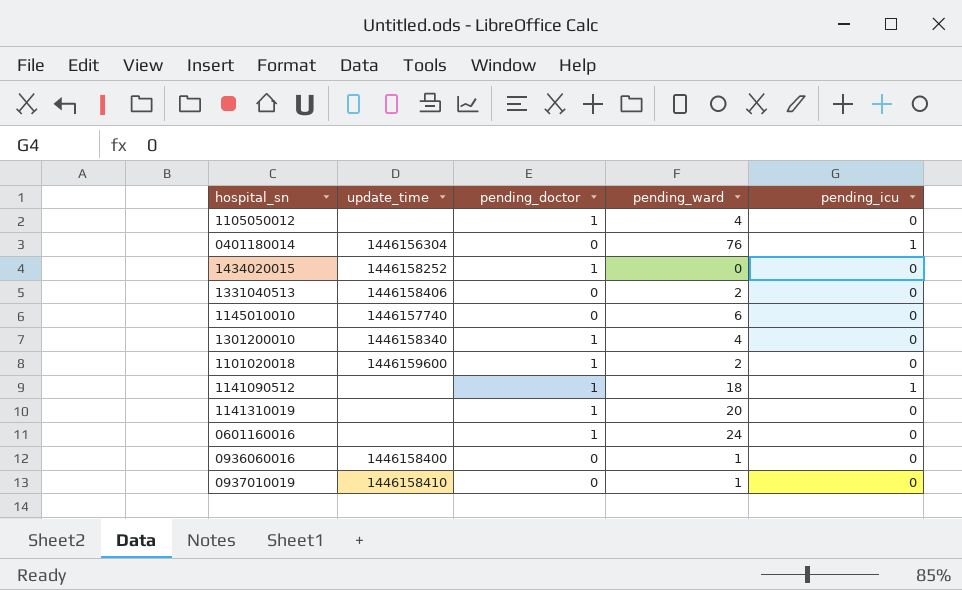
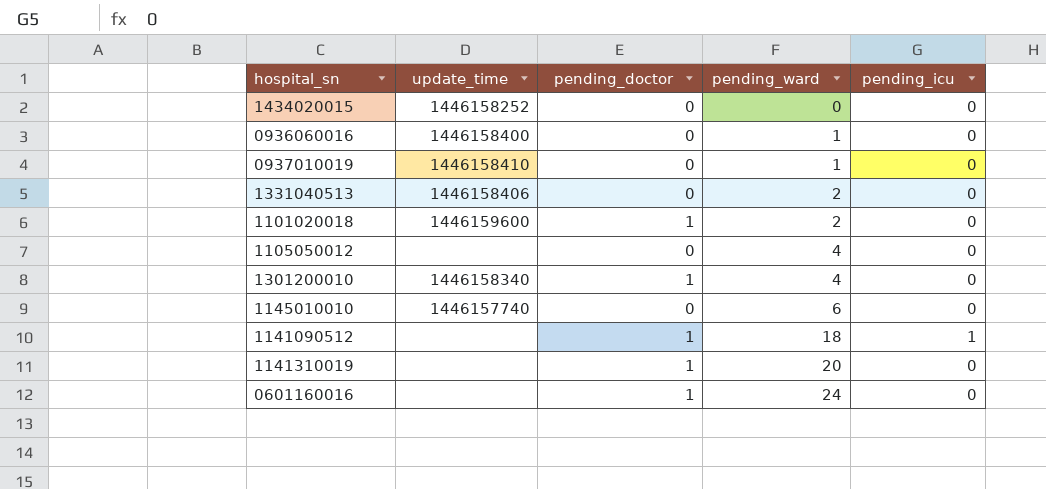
row order: none -> pending_ward ascending
row 0401180014: 1446156304 | 0 | 76 | 1 -> none
1434020015 | pending_doctor: 1 -> 0
1105050012 | pending_doctor: 1 -> 0

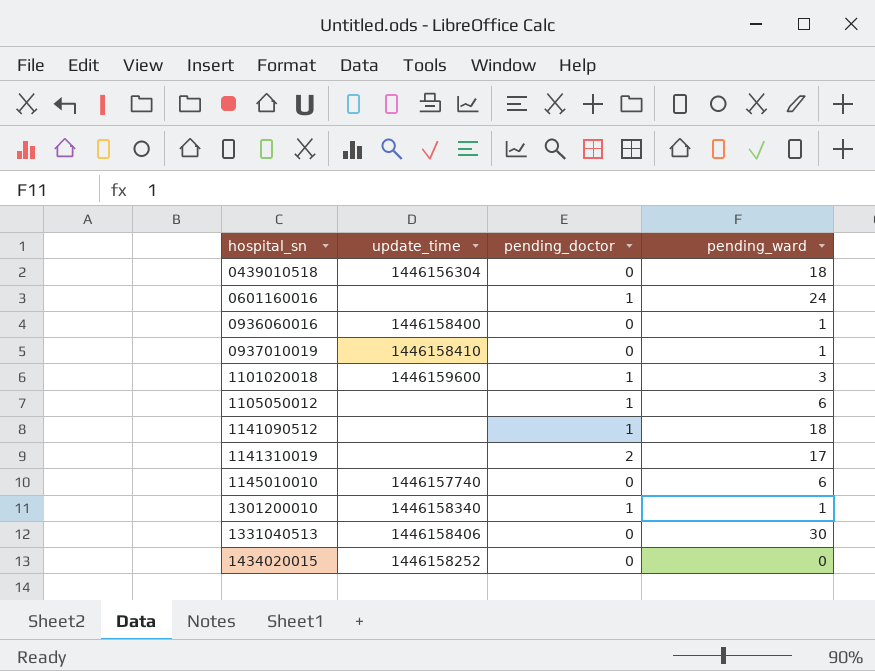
row order: pending_ward ascending -> hospital_sn ascending
column pending_icu | position: 5 -> none
row 0439010518: none -> 1446156304 | 0 | 18
1101020018 | pending_ward: 2 -> 3
1105050012 | pending_doctor: 0 -> 1
1105050012 | pending_ward: 4 -> 6
1141310019 | pending_doctor: 1 -> 2
1141310019 | pending_ward: 20 -> 17
1301200010 | pending_ward: 4 -> 1
1331040513 | pending_ward: 2 -> 30

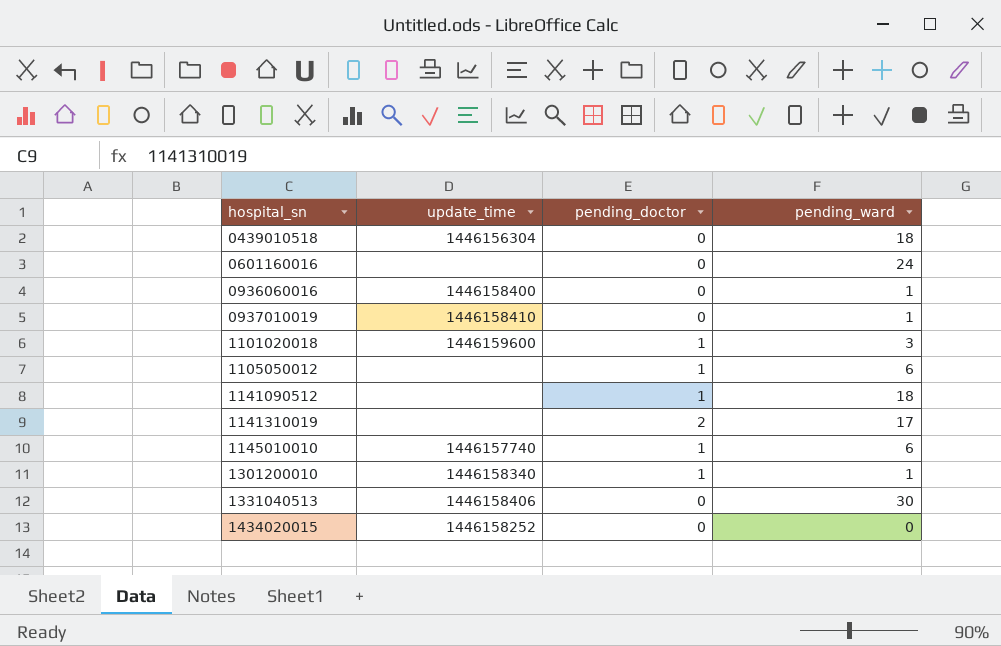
0601160016 | pending_doctor: 1 -> 0
1145010010 | pending_doctor: 0 -> 1

